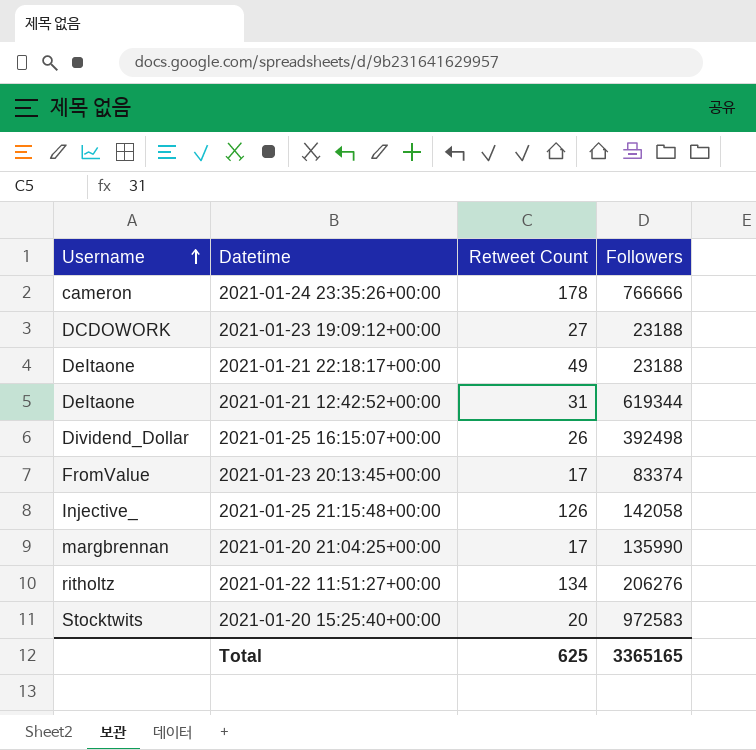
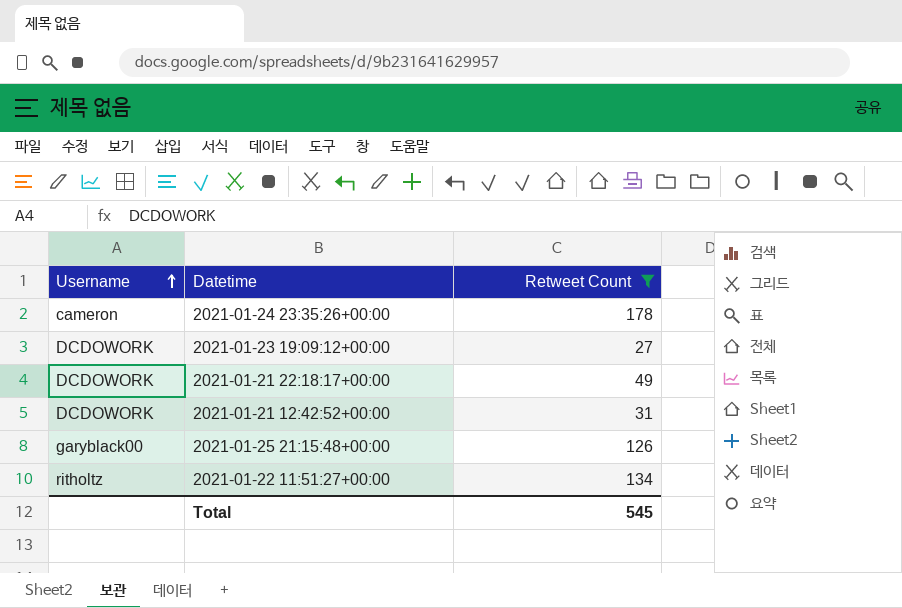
filter: none -> Retweet Count >= 27
column Followers | position: 4 -> none
2021-01-21 22:18:17+00:00 | Username: DeItaone -> DCDOWORK
2021-01-21 12:42:52+00:00 | Username: DeItaone -> DCDOWORK
2021-01-25 21:15:48+00:00 | Username: Injective_ -> garyblack00
Total | Retweet Count: 625 -> 545

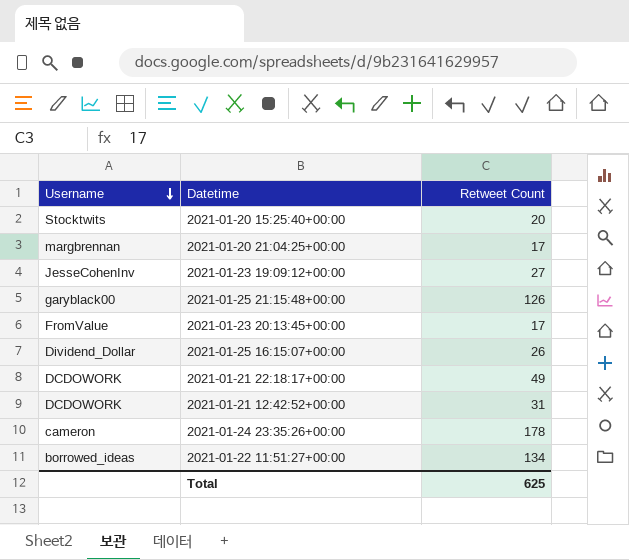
filter: Retweet Count >= 27 -> none
row order: Username ascending -> Username descending
2021-01-23 19:09:12+00:00 | Username: DCDOWORK -> JesseCohenInv
2021-01-22 11:51:27+00:00 | Username: ritholtz -> borrowed_ideas
Total | Retweet Count: 545 -> 625

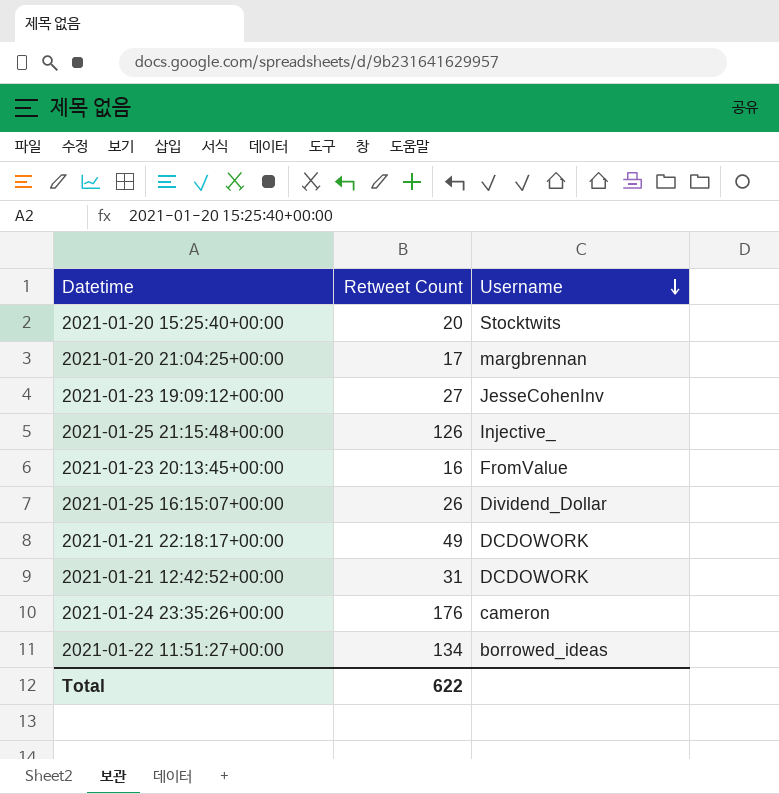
column Username | position: 1 -> 3
2021-01-25 21:15:48+00:00 | Username: garyblack00 -> Injective_
2021-01-23 20:13:45+00:00 | Retweet Count: 17 -> 16
2021-01-24 23:35:26+00:00 | Retweet Count: 178 -> 176
Total | Retweet Count: 625 -> 622

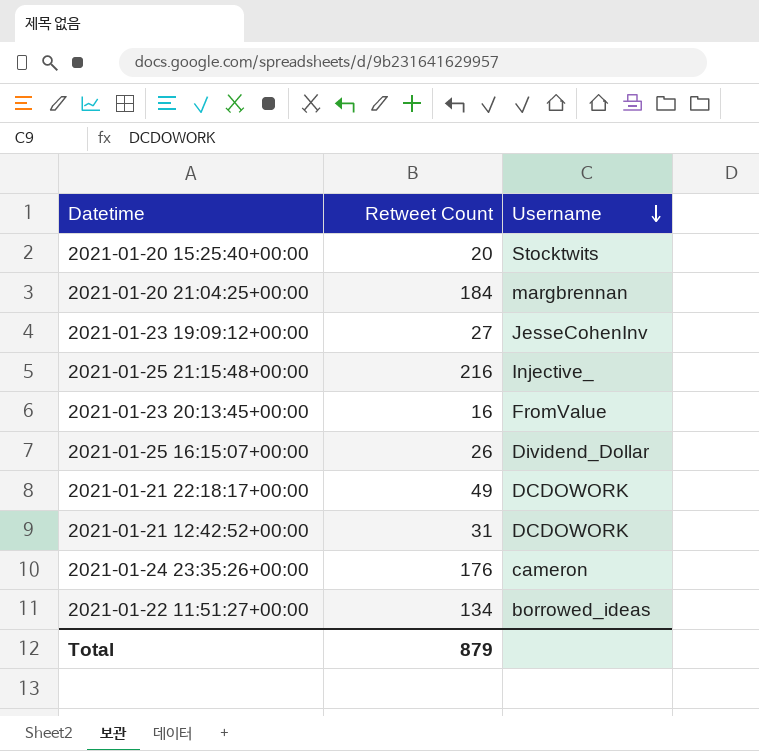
2021-01-20 21:04:25+00:00 | Retweet Count: 17 -> 184
2021-01-25 21:15:48+00:00 | Retweet Count: 126 -> 216
Total | Retweet Count: 622 -> 879

